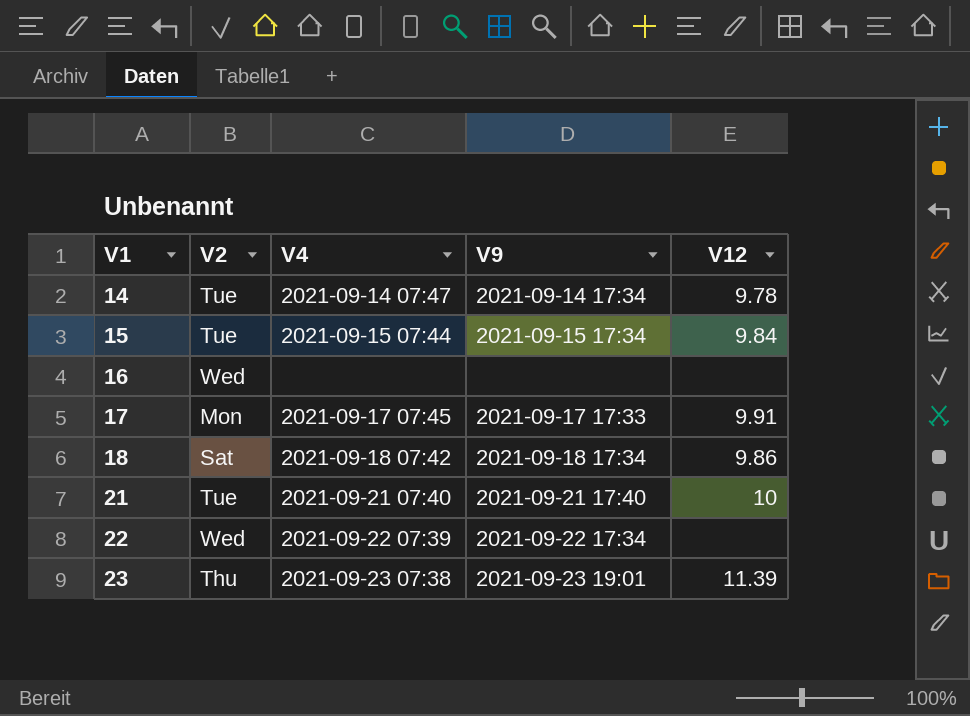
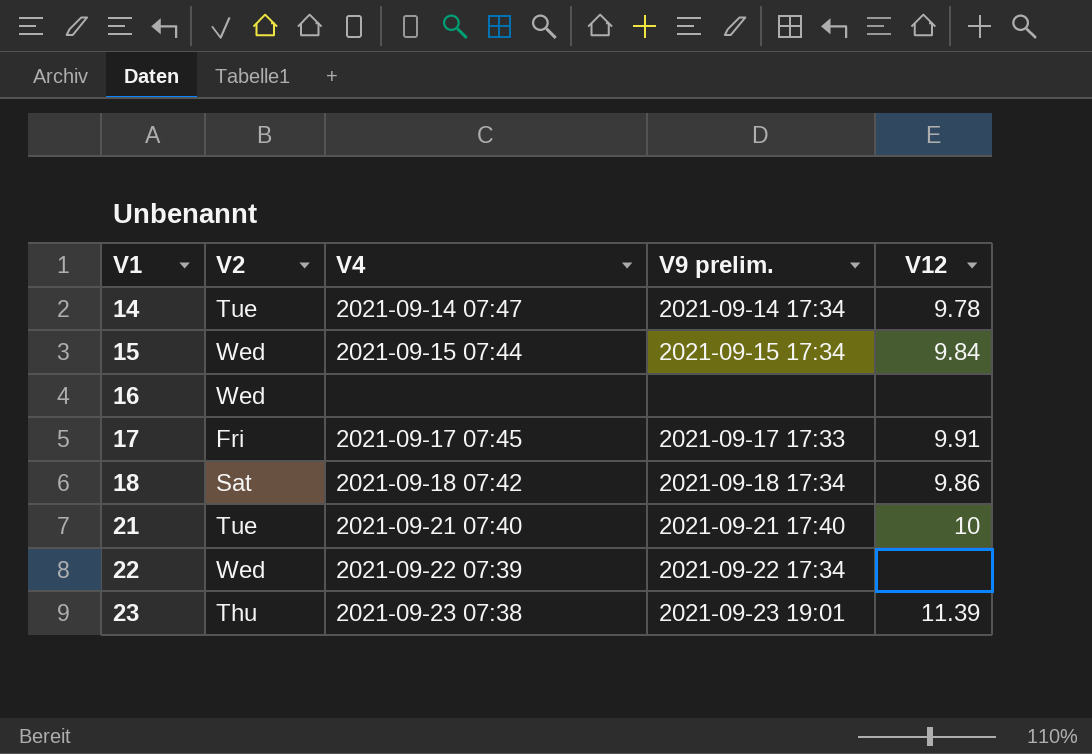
column name: V9 -> V9 prelim.
15 | V2: Tue -> Wed
17 | V2: Mon -> Fri

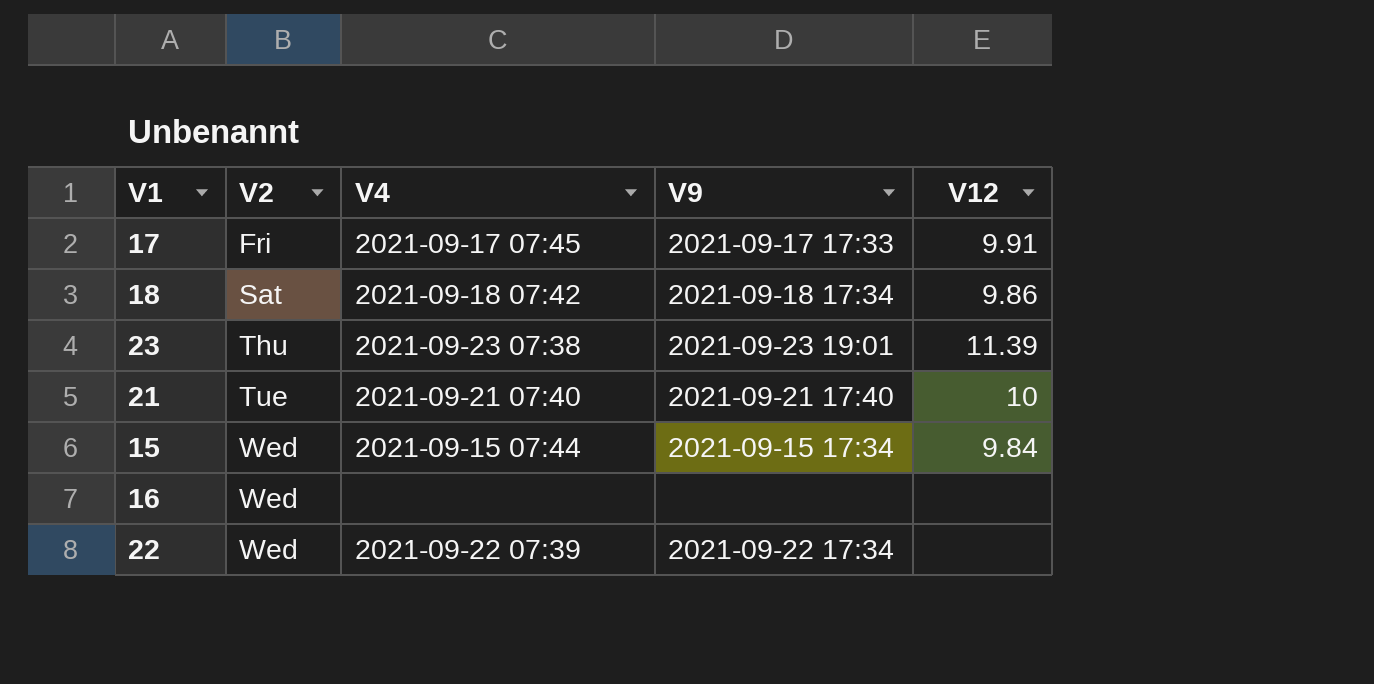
row order: V1 ascending -> V2 ascending
column name: V9 prelim. -> V9
row 14: Tue | 2021-09-14 07:47 | 2021-09-14 17:34 | 9.78 -> none

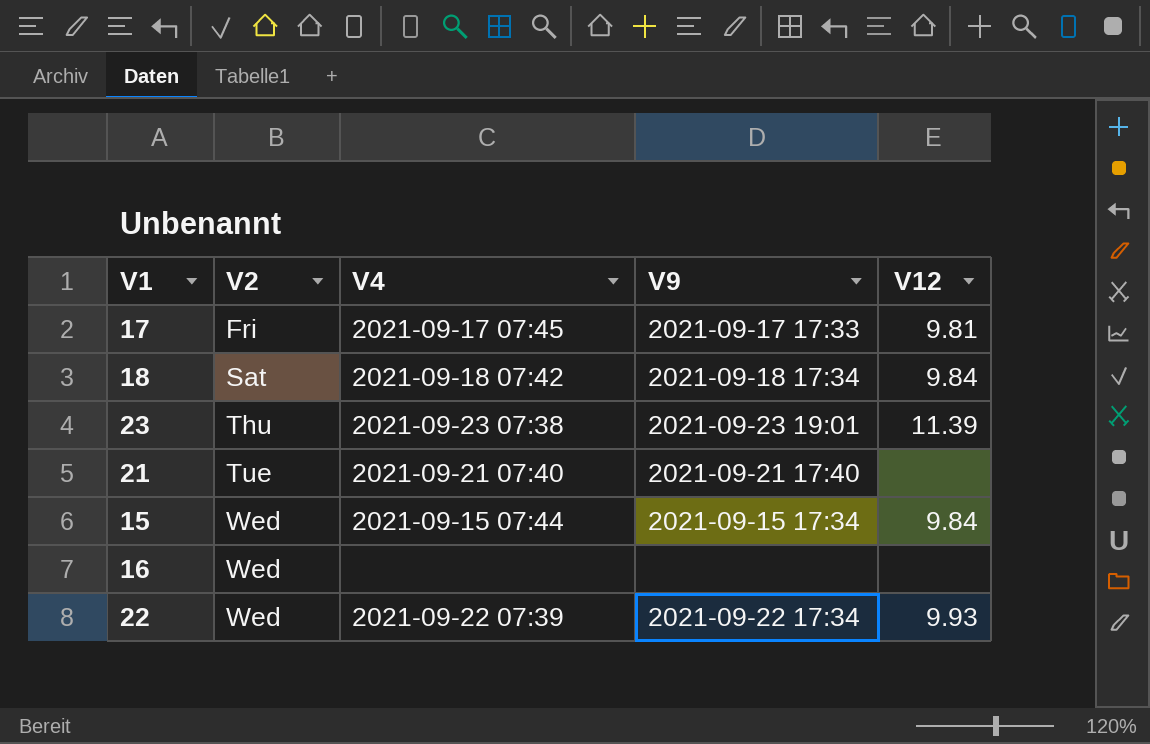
17 | V12: 9.91 -> 9.81
18 | V12: 9.86 -> 9.84
21 | V12: 10 -> none
22 | V12: none -> 9.93

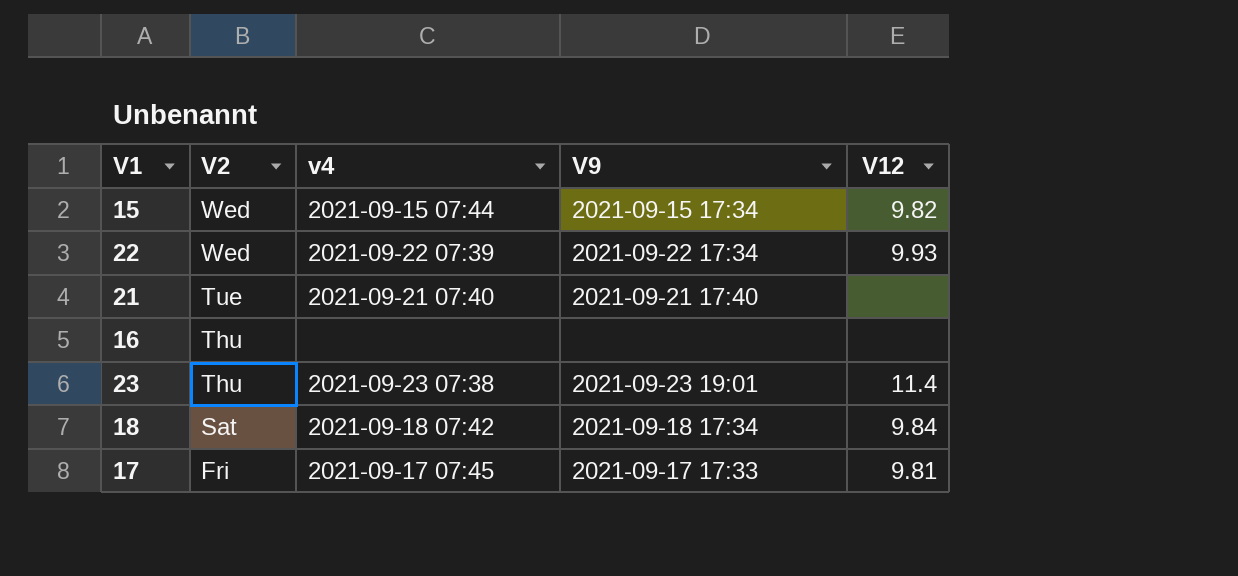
row order: V2 ascending -> V2 descending
column name: V4 -> v4
15 | V12: 9.84 -> 9.82
16 | V2: Wed -> Thu
23 | V12: 11.39 -> 11.4

